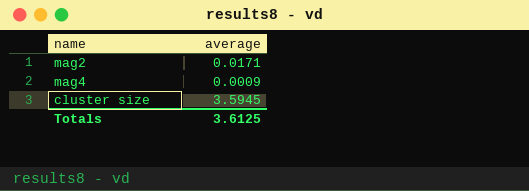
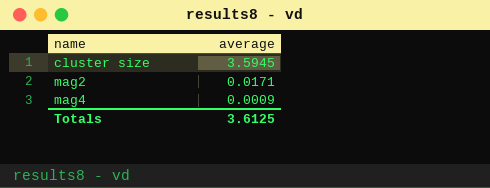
row order: none -> name ascending

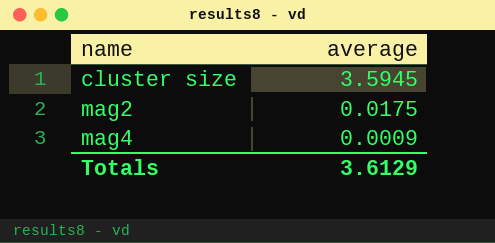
mag2 | average: 0.0171 -> 0.0175
Totals | average: 3.6125 -> 3.6129

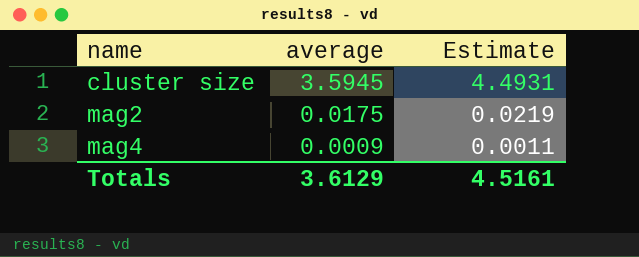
column Estimate | formula: none -> [average] * 1.25

